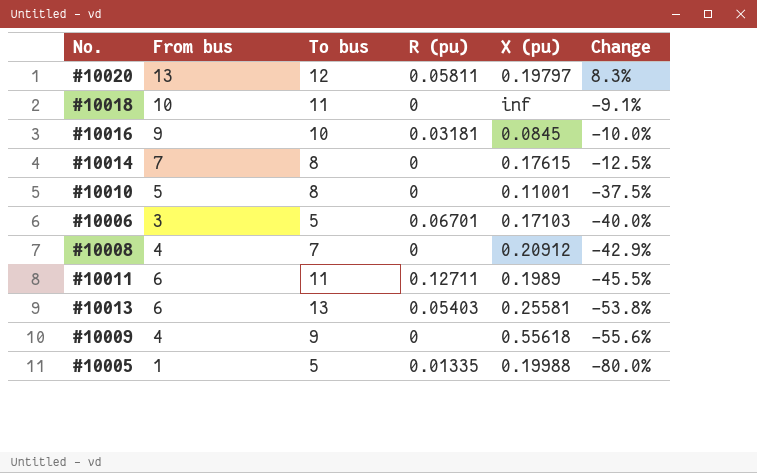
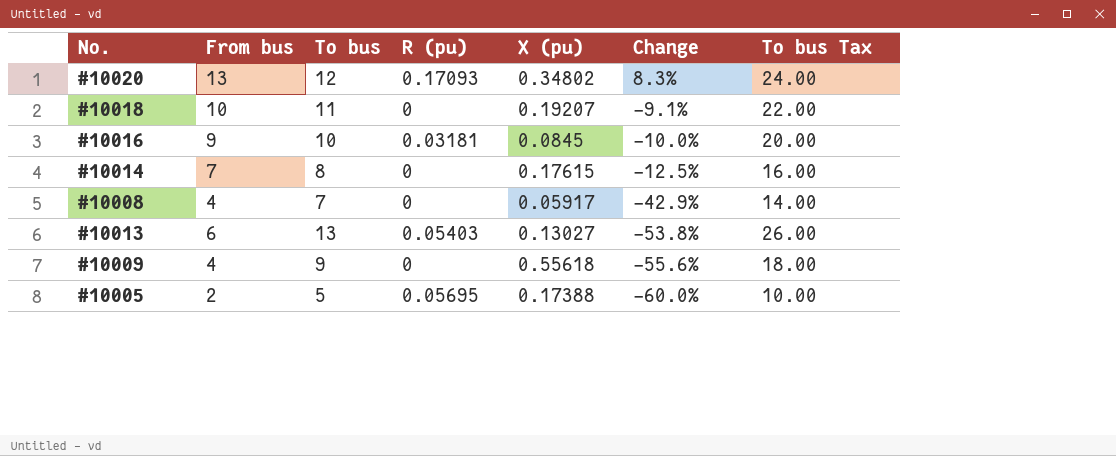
column To bus Tax | formula: none -> [To bus] * 2
row #10010: 5 | 8 | 0 | 0.11001 | -37.5% -> none
row #10006: 3 | 5 | 0.06701 | 0.17103 | -40.0% -> none
row #10011: 6 | 11 | 0.12711 | 0.1989 | -45.5% -> none
#10020 | R (pu): 0.05811 -> 0.17093
#10020 | X (pu): 0.19797 -> 0.34802
#10018 | X (pu): inf -> 0.19207
#10008 | X (pu): 0.20912 -> 0.05917
#10013 | X (pu): 0.25581 -> 0.13027
#10005 | From bus: 1 -> 2
#10005 | R (pu): 0.01335 -> 0.05695
#10005 | X (pu): 0.19988 -> 0.17388
#10005 | Change: -80.0% -> -60.0%

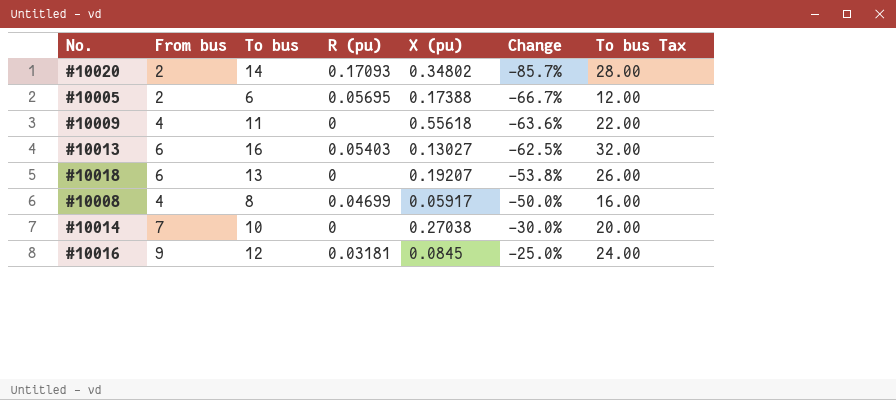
row order: Change descending -> Change ascending
#10020 | From bus: 13 -> 2
#10020 | To bus: 12 -> 14
#10020 | Change: 8.3% -> -85.7%
#10020 | To bus Tax: 24.00 -> 28.00
#10005 | To bus: 5 -> 6
#10005 | Change: -60.0% -> -66.7%
#10005 | To bus Tax: 10.00 -> 12.00
#10009 | To bus: 9 -> 11
#10009 | Change: -55.6% -> -63.6%
#10009 | To bus Tax: 18.00 -> 22.00
#10013 | To bus: 13 -> 16
#10013 | Change: -53.8% -> -62.5%
#10013 | To bus Tax: 26.00 -> 32.00
#10018 | From bus: 10 -> 6
#10018 | To bus: 11 -> 13
#10018 | Change: -9.1% -> -53.8%
#10018 | To bus Tax: 22.00 -> 26.00
#10008 | To bus: 7 -> 8
#10008 | R (pu): 0 -> 0.04699
#10008 | Change: -42.9% -> -50.0%
#10008 | To bus Tax: 14.00 -> 16.00
#10014 | To bus: 8 -> 10
#10014 | X (pu): 0.17615 -> 0.27038
#10014 | Change: -12.5% -> -30.0%
#10014 | To bus Tax: 16.00 -> 20.00
#10016 | To bus: 10 -> 12
#10016 | Change: -10.0% -> -25.0%
#10016 | To bus Tax: 20.00 -> 24.00

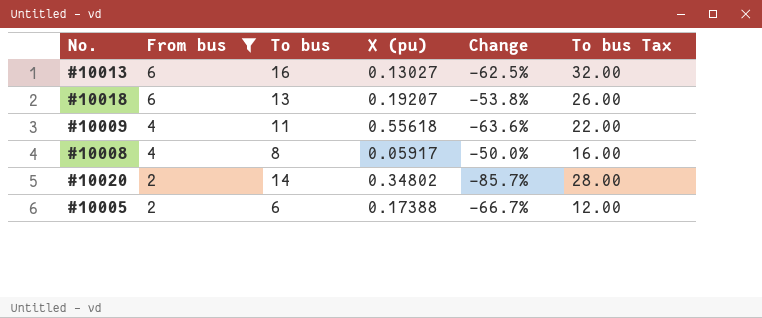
filter: none -> From bus <= 6
row order: Change ascending -> From bus descending
column R (pu) | position: 4 -> none

